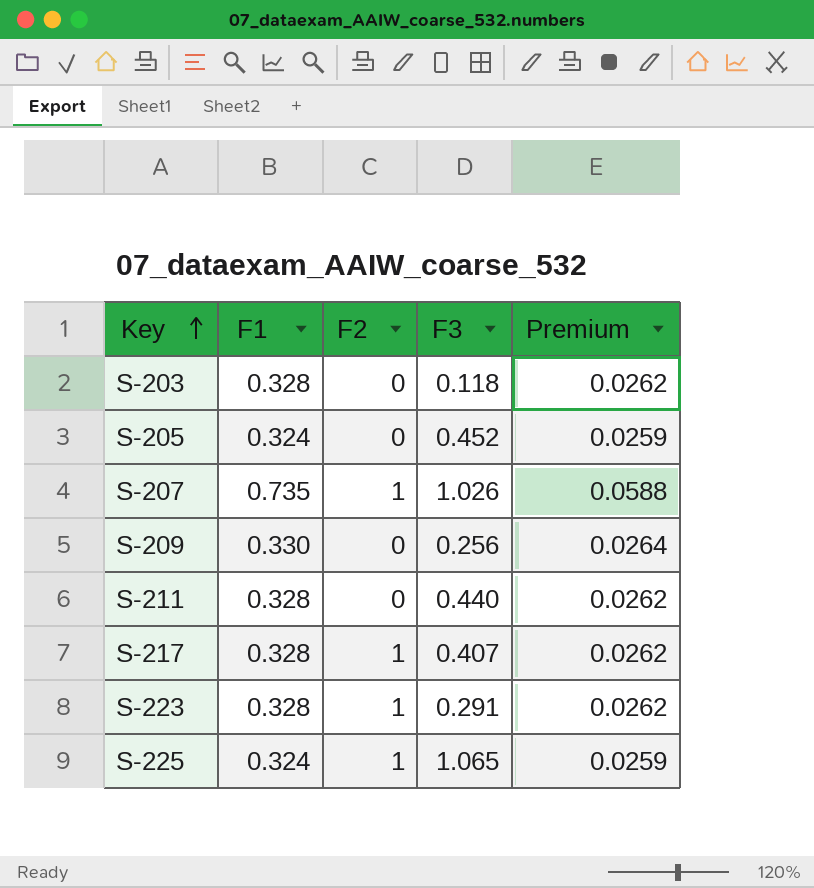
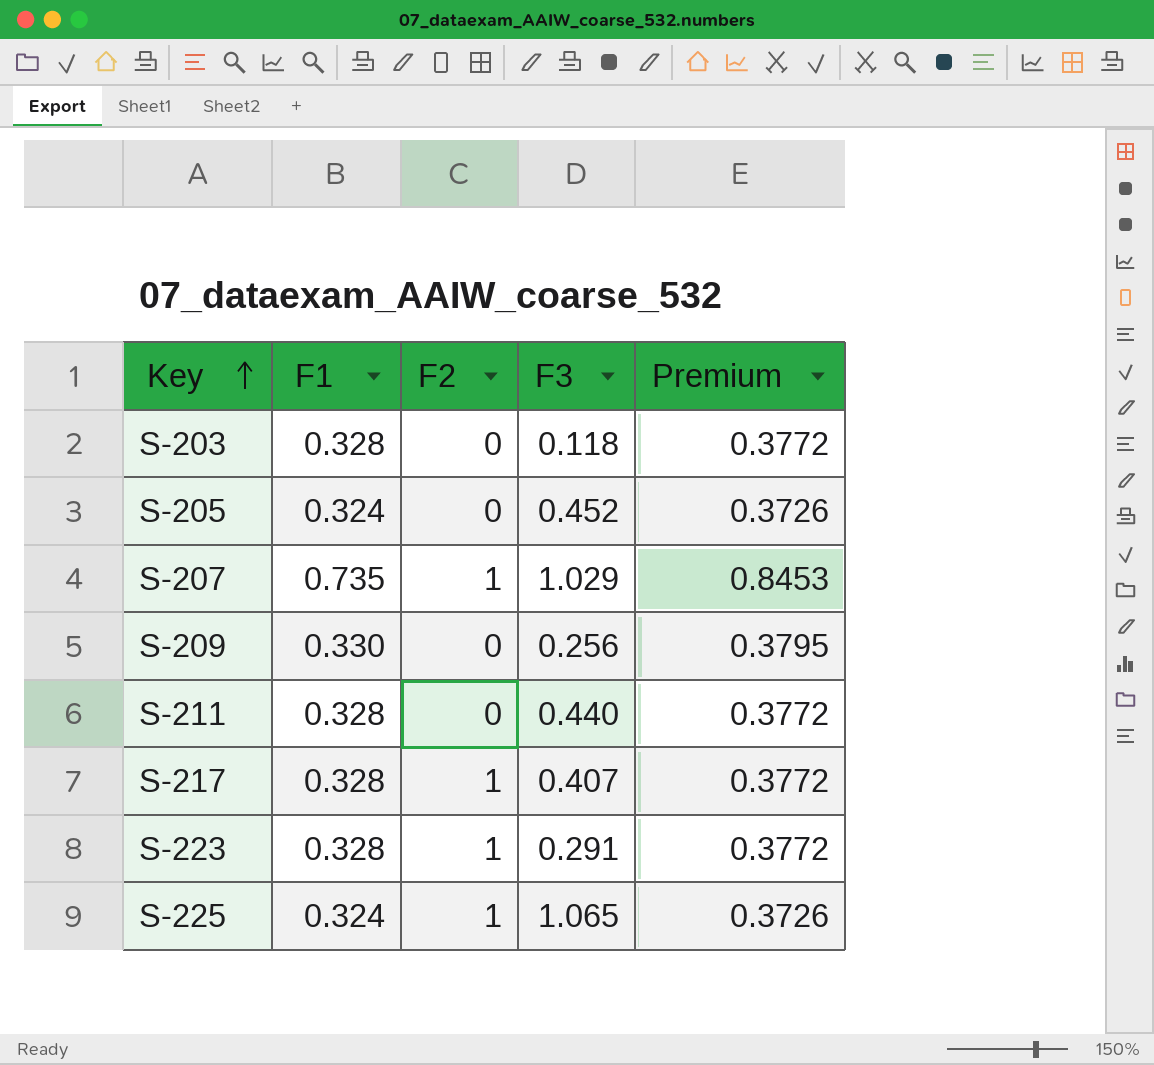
column Premium | formula: [F1] * 0.08 -> [F1] * 1.15
S-207 | F3: 1.026 -> 1.029

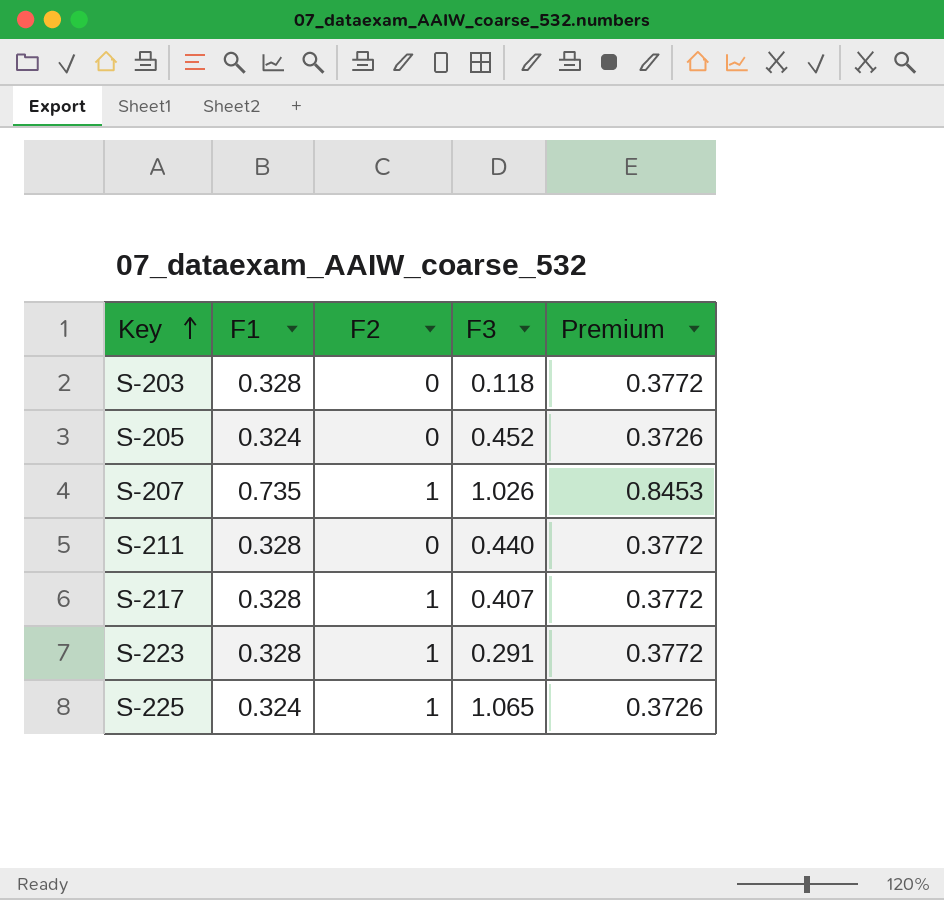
row S-209: 0.330 | 0 | 0.256 | 0.3795 -> none
S-207 | F3: 1.029 -> 1.026

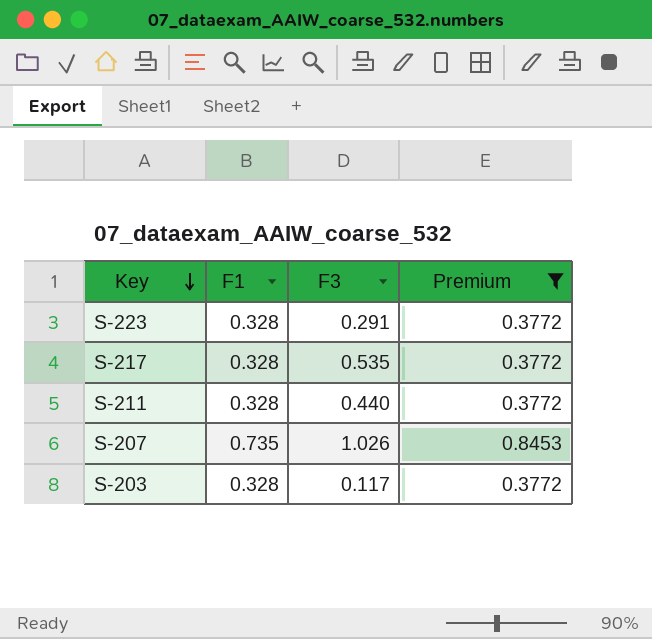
filter: none -> Premium != 0.3726
row order: Key ascending -> Key descending
column F2 | position: 3 -> none
S-217 | F3: 0.407 -> 0.535
S-203 | F3: 0.118 -> 0.117

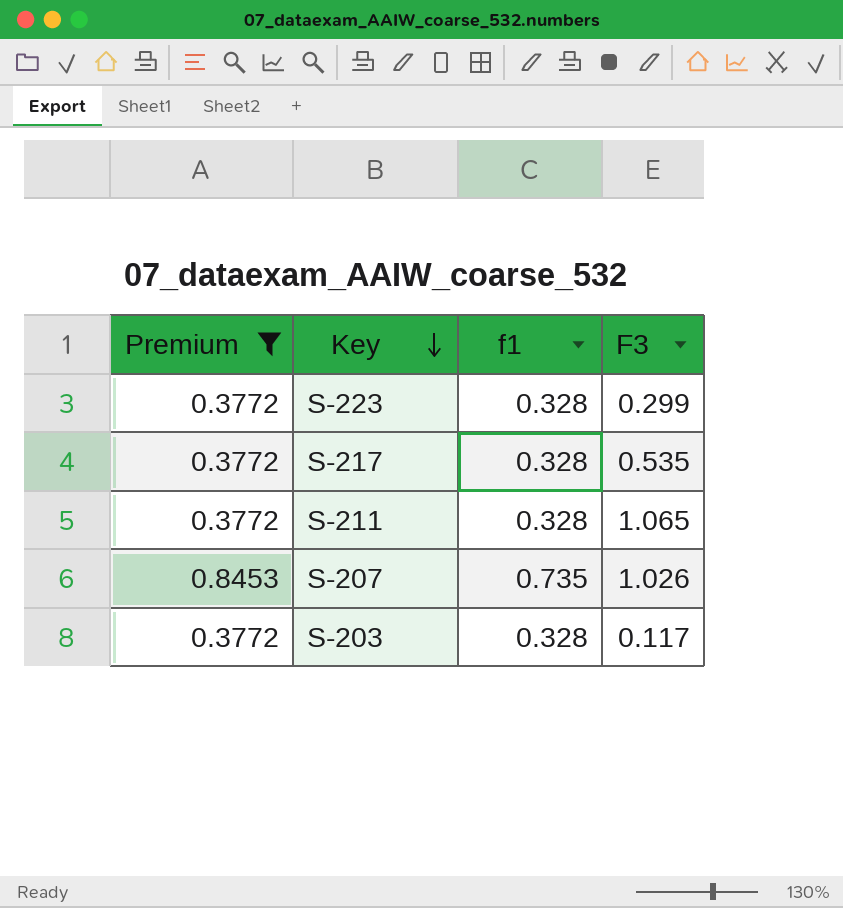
column Premium | position: 4 -> 1
column name: F1 -> f1
S-223 | F3: 0.291 -> 0.299
S-211 | F3: 0.440 -> 1.065

